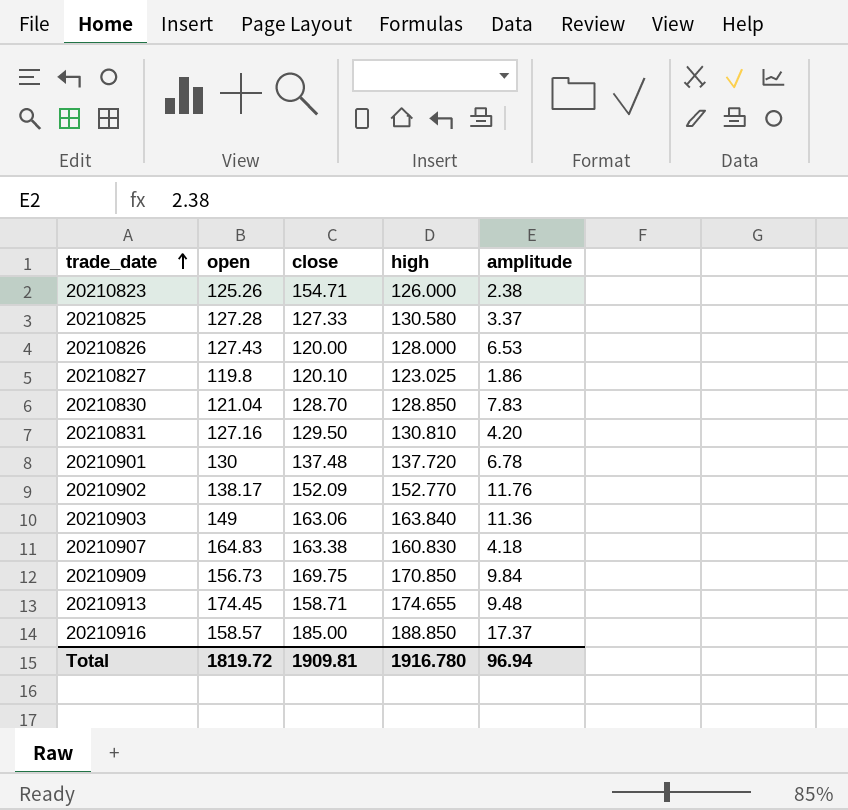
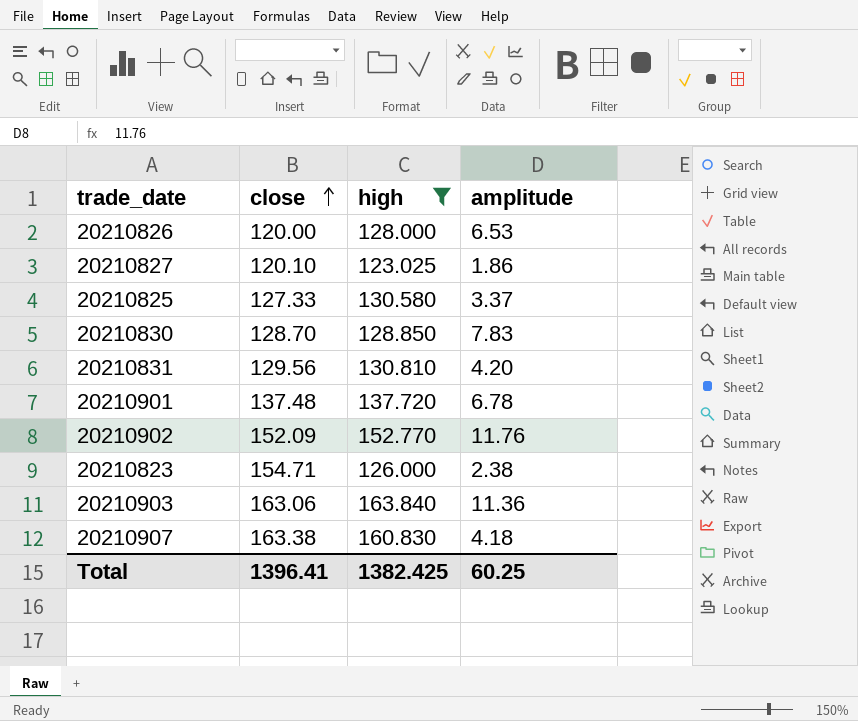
filter: none -> high <= 163.840
row order: trade_date ascending -> close ascending
column open | position: 2 -> none
20210831 | close: 129.50 -> 129.56
Total | close: 1909.81 -> 1396.41
Total | high: 1916.780 -> 1382.425
Total | amplitude: 96.94 -> 60.25

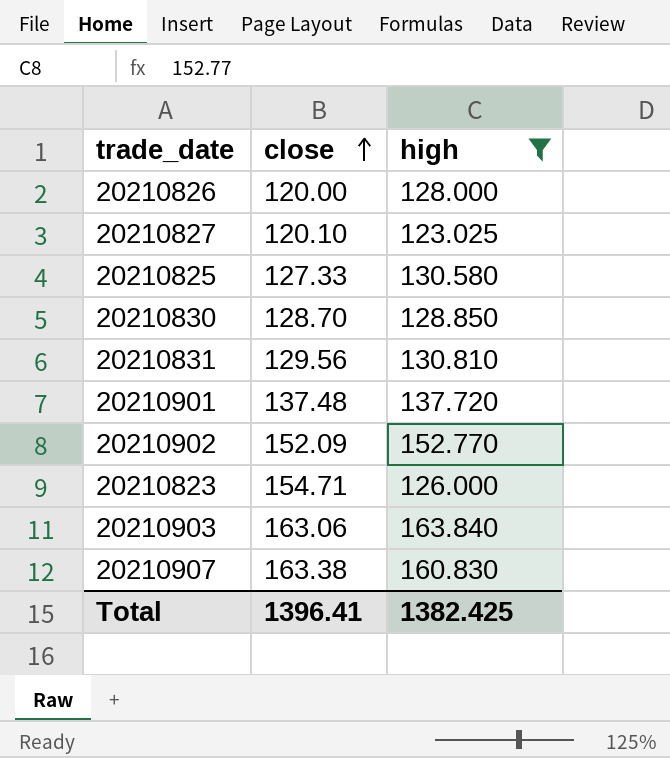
column amplitude | position: 4 -> none

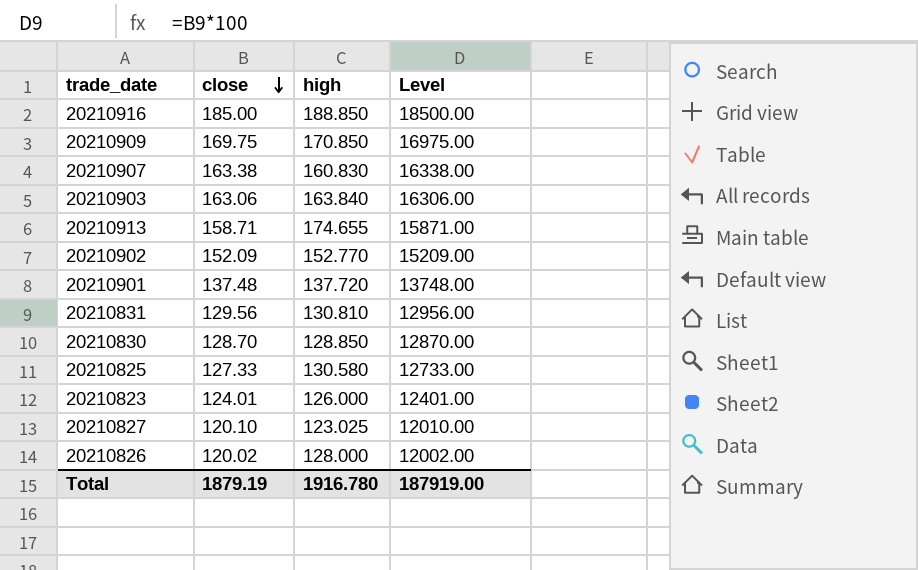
filter: high <= 163.840 -> none
row order: close ascending -> close descending
column Level | formula: none -> [close] * 100
20210823 | close: 154.71 -> 124.01
20210826 | close: 120.00 -> 120.02
Total | close: 1396.41 -> 1879.19
Total | high: 1382.425 -> 1916.780

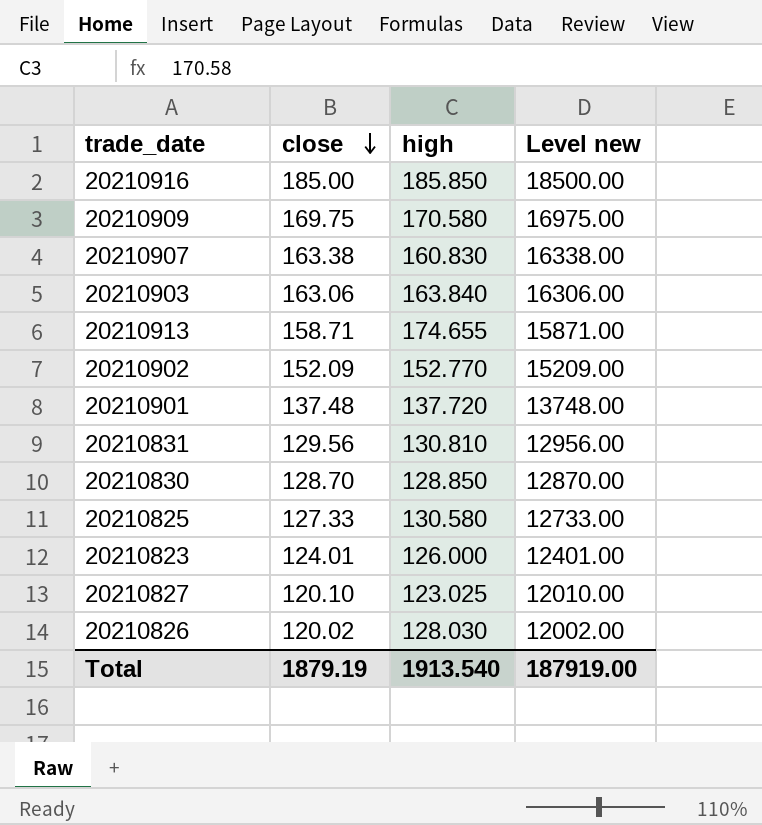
column name: Level -> Level new
20210916 | high: 188.850 -> 185.850
20210909 | high: 170.850 -> 170.580
20210826 | high: 128.000 -> 128.030
Total | high: 1916.780 -> 1913.540

